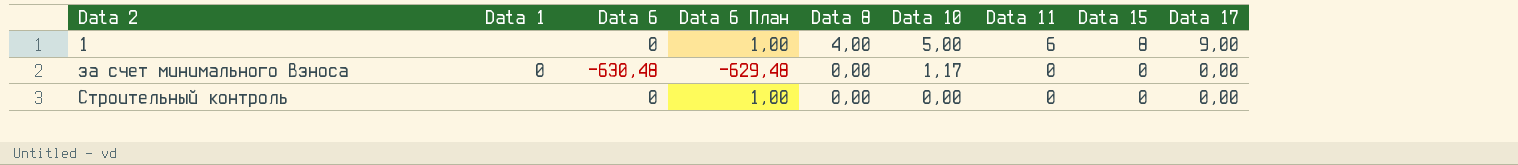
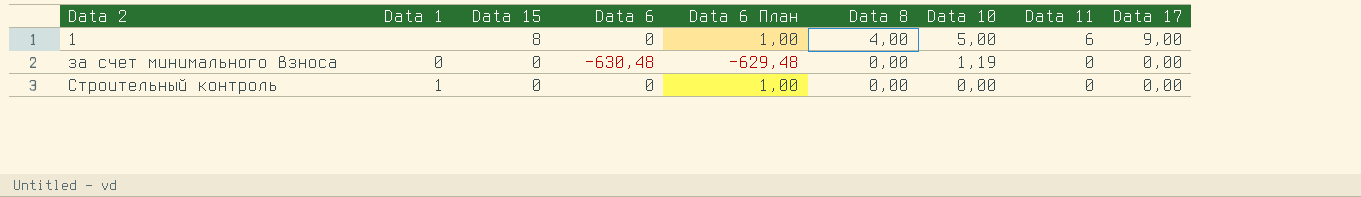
column Data 15 | position: 8 -> 3
за счет минимального взноса | Data 10: 1,17 -> 1,19
Строительный контроль | Data 1: none -> 1

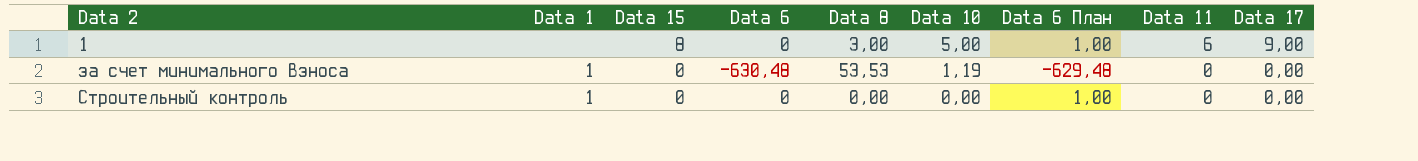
column Data 6 План | position: 5 -> 7
1 | Data 8: 4,00 -> 3,00
за счет минимального взноса | Data 1: 0 -> 1
за счет минимального взноса | Data 8: 0,00 -> 53,53

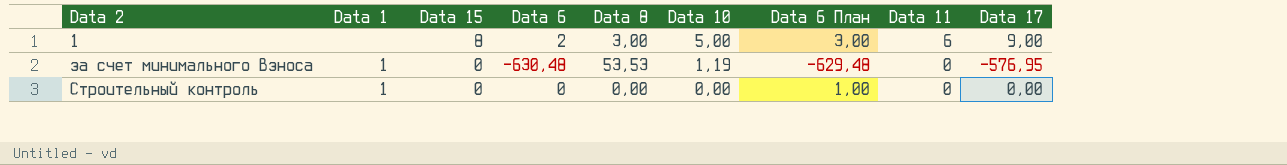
1 | Data 6: 0 -> 2
1 | Data 6 План: 1,00 -> 3,00
за счет минимального взноса | Data 17: 0,00 -> -576,95

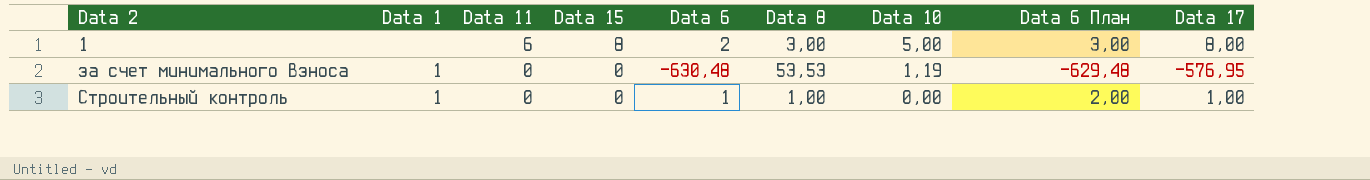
column Data 11 | position: 8 -> 3
1 | Data 17: 9,00 -> 8,00
Строительный контроль | Data 6: 0 -> 1
Строительный контроль | Data 8: 0,00 -> 1,00
Строительный контроль | Data 6 План: 1,00 -> 2,00
Строительный контроль | Data 17: 0,00 -> 1,00

